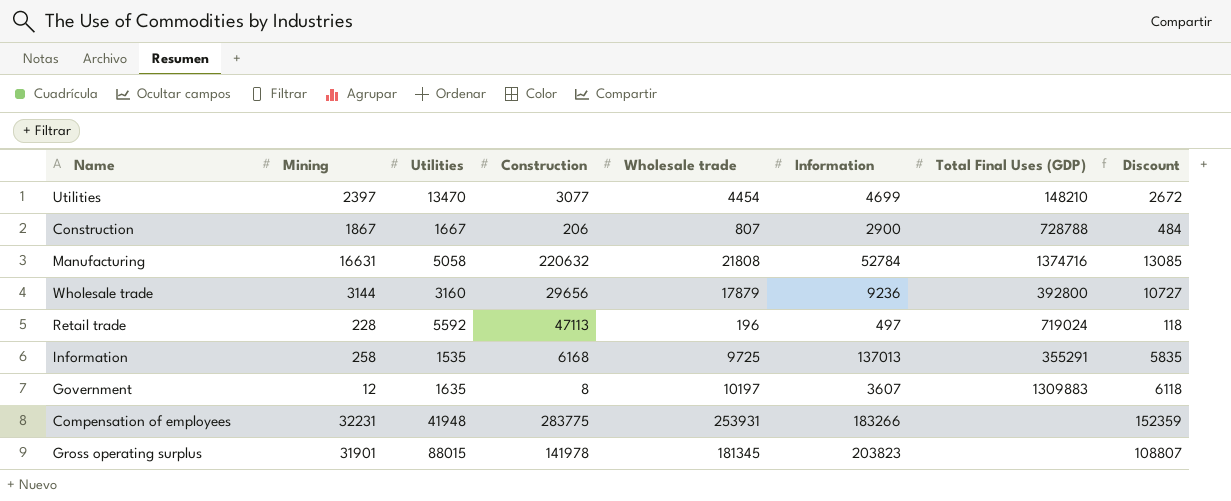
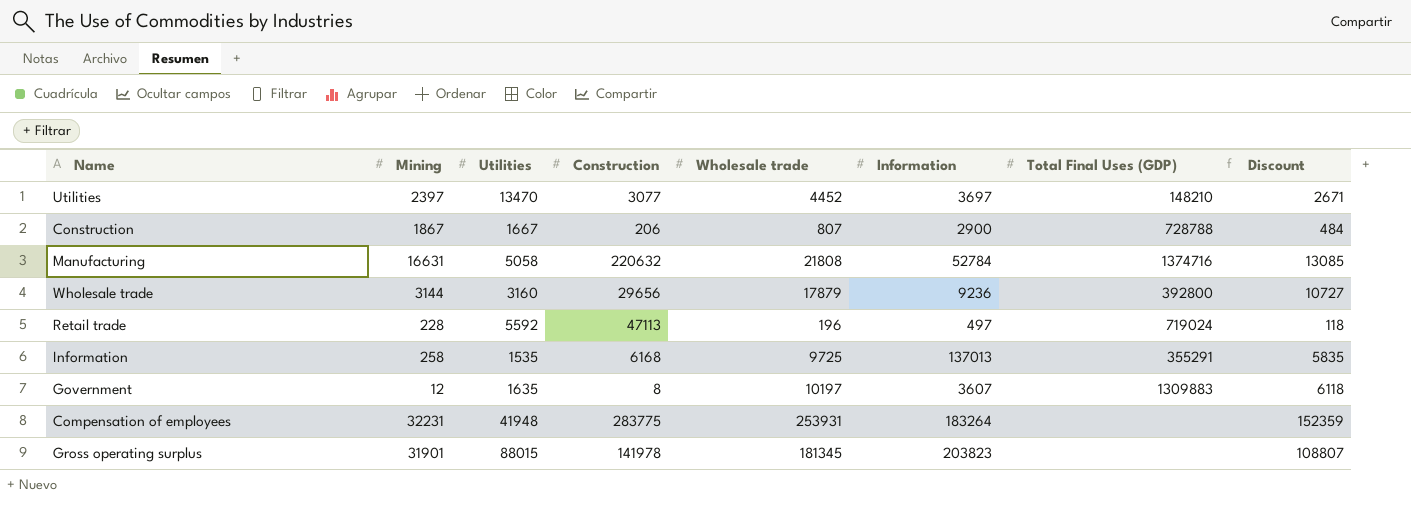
Utilities | Wholesale trade: 4454 -> 4452
Utilities | Information: 4699 -> 3697
Utilities | Discount: 2672 -> 2671
Compensation of employees | Information: 183266 -> 183264

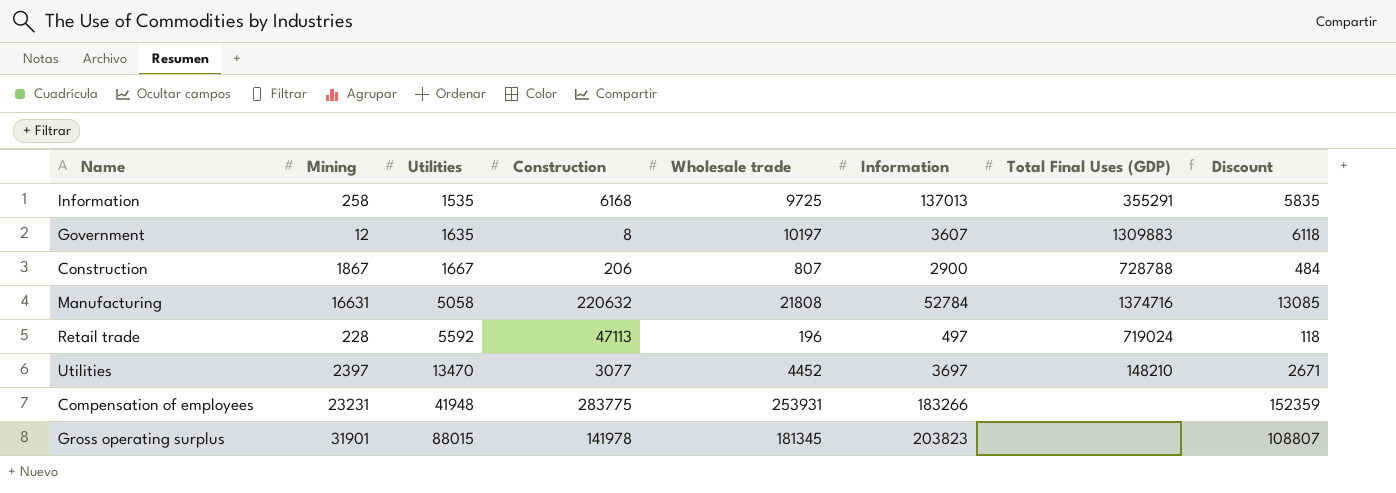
row order: none -> Utilities ascending
row Wholesale trade: 3144 | 3160 | 29656 | 17879 | 9236 | 392800 | 10727 -> none
Compensation of employees | Mining: 32231 -> 23231
Compensation of employees | Information: 183264 -> 183266

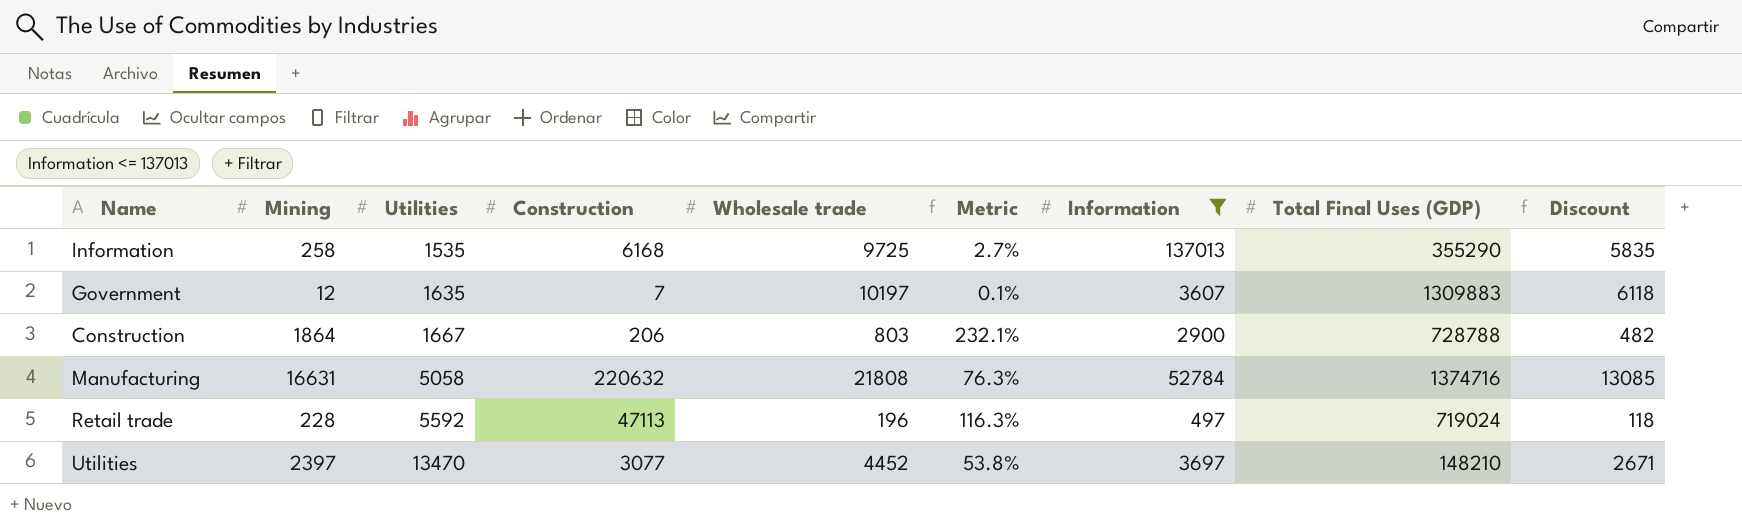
filter: none -> Information <= 137013
column Metric | formula: none -> [Mining] / [Wholesale trade]
Information | Total Final Uses (GDP): 355291 -> 355290
Government | Construction: 8 -> 7
Construction | Mining: 1867 -> 1864
Construction | Wholesale trade: 807 -> 803
Construction | Discount: 484 -> 482

